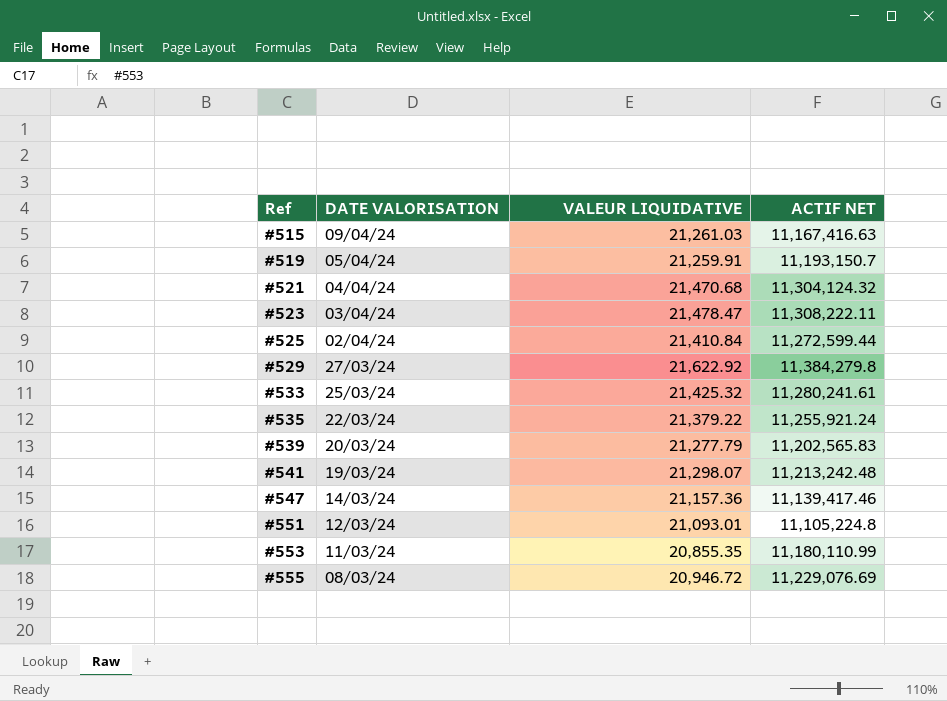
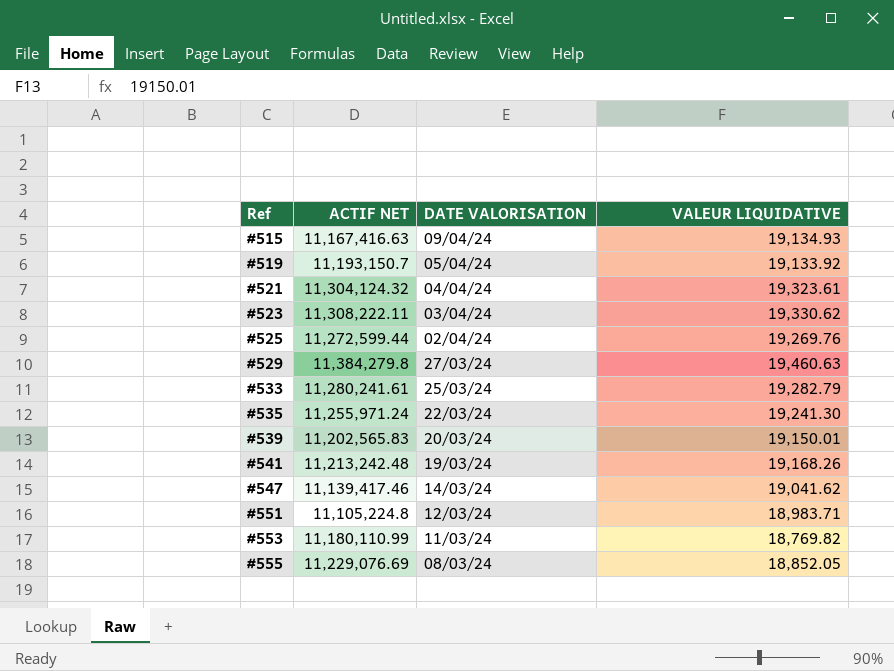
column ACTIF NET | position: 4 -> 2
#515 | VALEUR LIQUIDATIVE: 21,261.03 -> 19,134.93
#519 | VALEUR LIQUIDATIVE: 21,259.91 -> 19,133.92
#521 | VALEUR LIQUIDATIVE: 21,470.68 -> 19,323.61
#523 | VALEUR LIQUIDATIVE: 21,478.47 -> 19,330.62
#525 | VALEUR LIQUIDATIVE: 21,410.84 -> 19,269.76
#529 | VALEUR LIQUIDATIVE: 21,622.92 -> 19,460.63
#533 | VALEUR LIQUIDATIVE: 21,425.32 -> 19,282.79
#535 | ACTIF NET: 11,255,921.24 -> 11,255,971.24
#535 | VALEUR LIQUIDATIVE: 21,379.22 -> 19,241.30
#539 | VALEUR LIQUIDATIVE: 21,277.79 -> 19,150.01
#541 | VALEUR LIQUIDATIVE: 21,298.07 -> 19,168.26
#547 | VALEUR LIQUIDATIVE: 21,157.36 -> 19,041.62
#551 | VALEUR LIQUIDATIVE: 21,093.01 -> 18,983.71
#553 | VALEUR LIQUIDATIVE: 20,855.35 -> 18,769.82
#555 | VALEUR LIQUIDATIVE: 20,946.72 -> 18,852.05

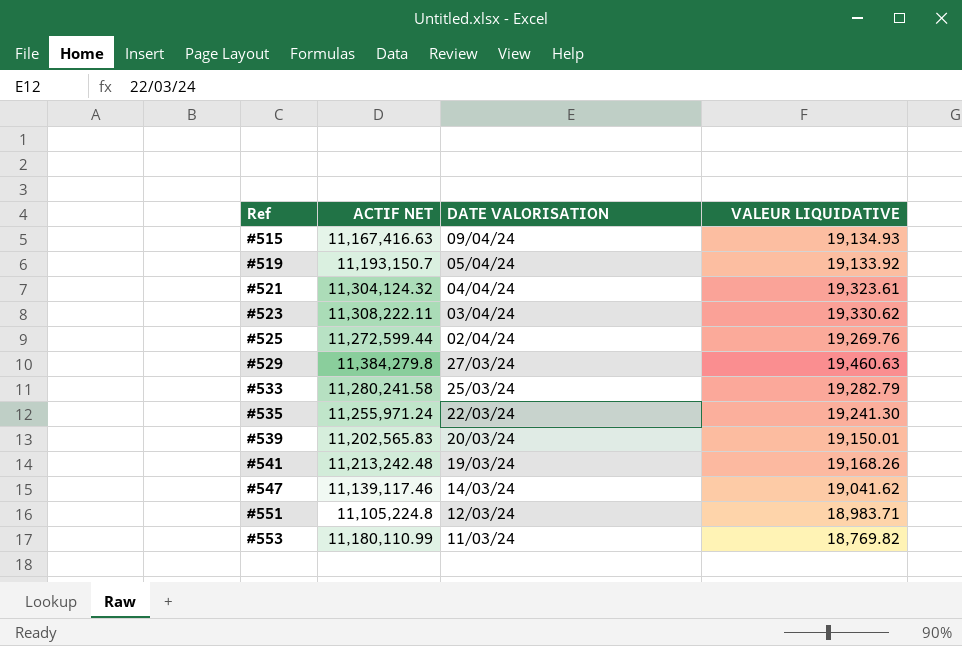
row #555: 11,229,076.69 | 08/03/24 | 18,852.05 -> none
#533 | ACTIF NET: 11,280,241.61 -> 11,280,241.58
#547 | ACTIF NET: 11,139,417.46 -> 11,139,117.46

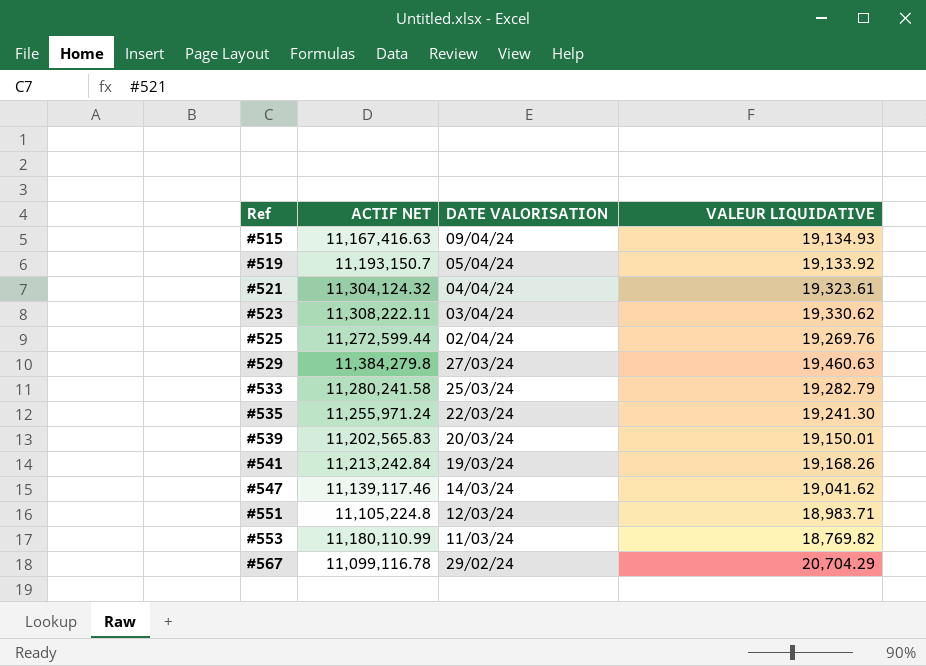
#541 | ACTIF NET: 11,213,242.48 -> 11,213,242.84
row #567: none -> 11,099,116.78 | 29/02/24 | 20,704.29

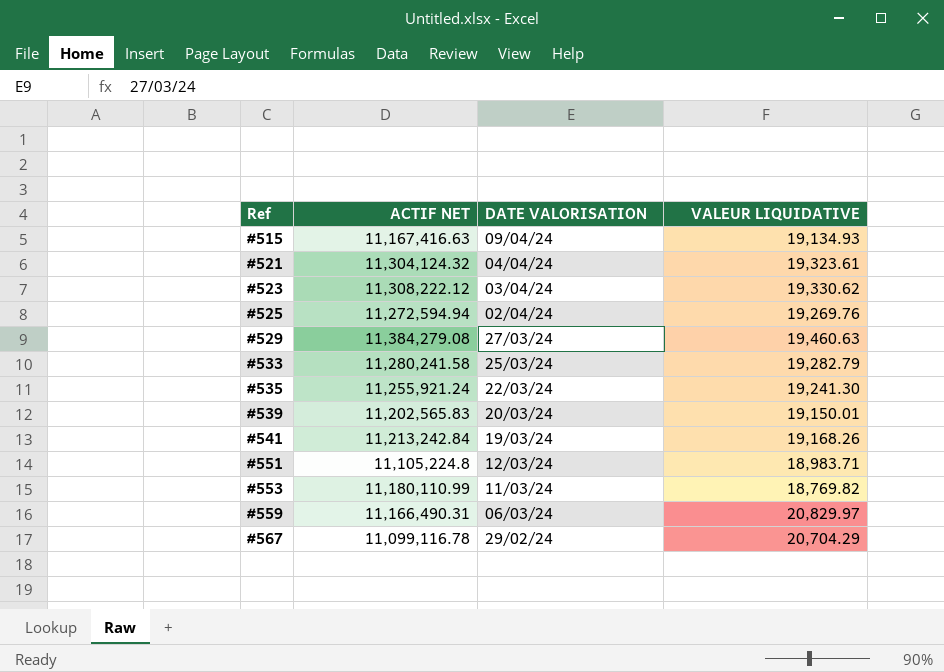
row #519: 11,193,150.7 | 05/04/24 | 19,133.92 -> none
row #547: 11,139,117.46 | 14/03/24 | 19,041.62 -> none
#523 | ACTIF NET: 11,308,222.11 -> 11,308,222.12
#525 | ACTIF NET: 11,272,599.44 -> 11,272,594.94
#529 | ACTIF NET: 11,384,279.8 -> 11,384,279.08
#535 | ACTIF NET: 11,255,971.24 -> 11,255,921.24
row #559: none -> 11,166,490.31 | 06/03/24 | 20,829.97

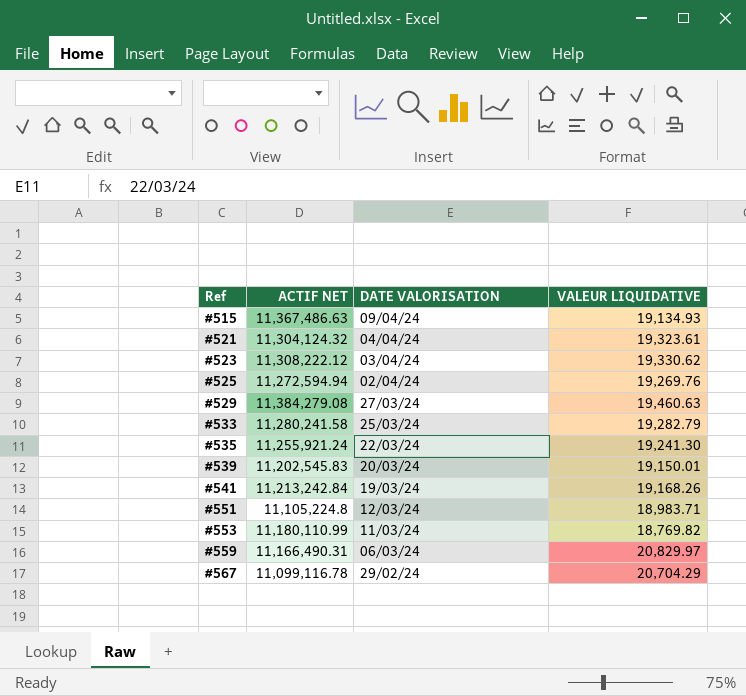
#515 | ACTIF NET: 11,167,416.63 -> 11,367,486.63
#539 | ACTIF NET: 11,202,565.83 -> 11,202,545.83

